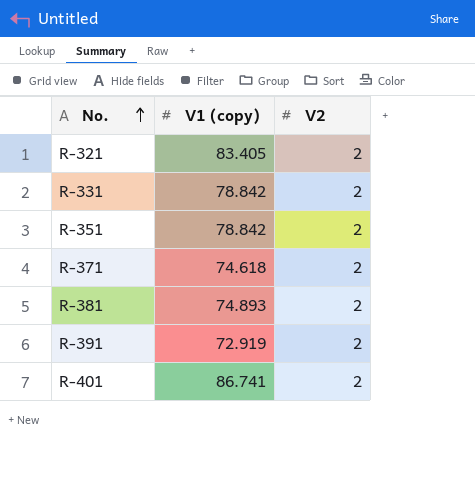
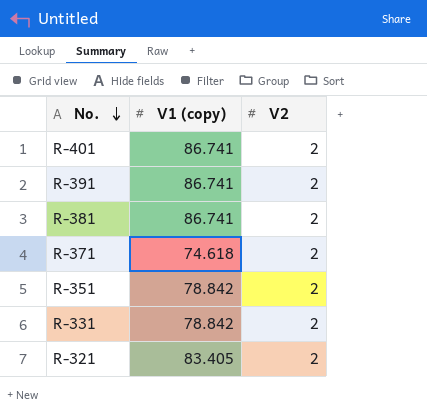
row order: No. ascending -> No. descending
R-391 | V1 (copy): 72.919 -> 86.741
R-381 | V1 (copy): 74.893 -> 86.741

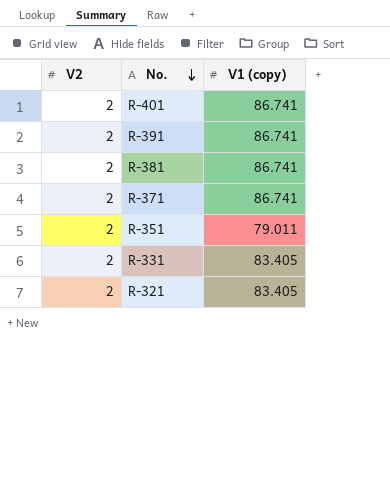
column V2 | position: 3 -> 1
R-371 | V1 (copy): 74.618 -> 86.741
R-351 | V1 (copy): 78.842 -> 79.011
R-331 | V1 (copy): 78.842 -> 83.405

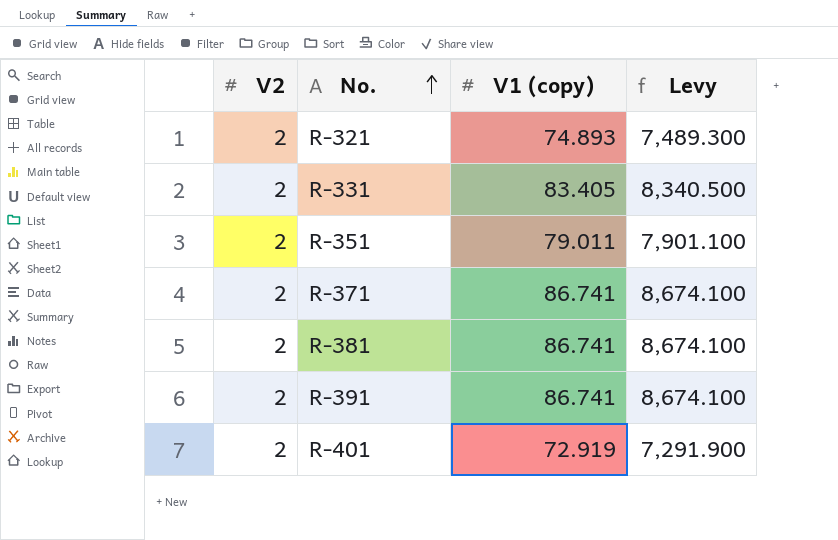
row order: No. descending -> No. ascending
column Levy | formula: none -> [V1 (copy)] * 100
R-321 | V1 (copy): 83.405 -> 74.893
R-401 | V1 (copy): 86.741 -> 72.919

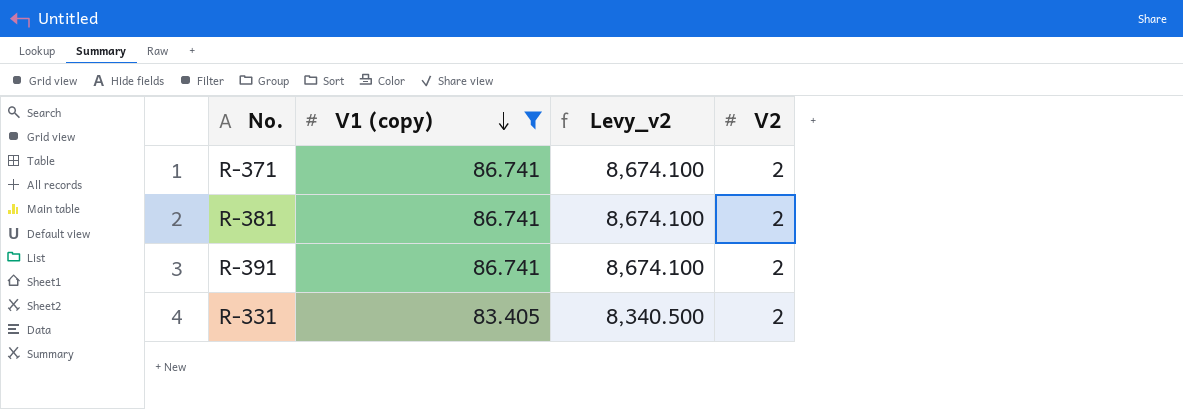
filter: none -> V1 (copy) >= 83.405
row order: No. ascending -> V1 (copy) descending
column name: Levy -> Levy_v2
column V2 | position: 1 -> 4

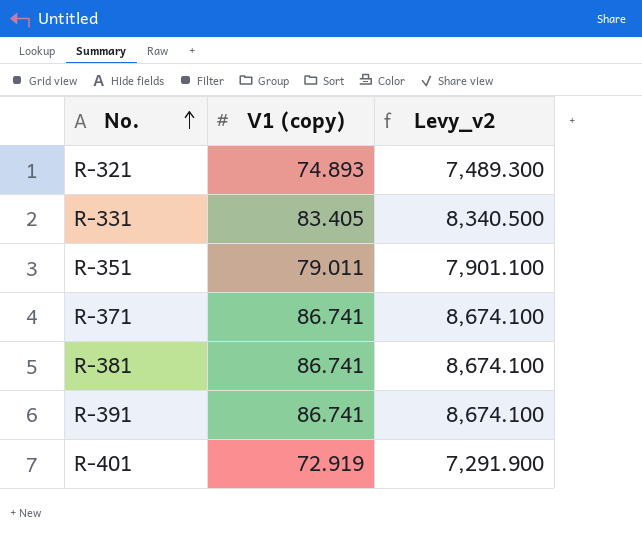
filter: V1 (copy) >= 83.405 -> none
row order: V1 (copy) descending -> No. ascending
column V2 | position: 4 -> none

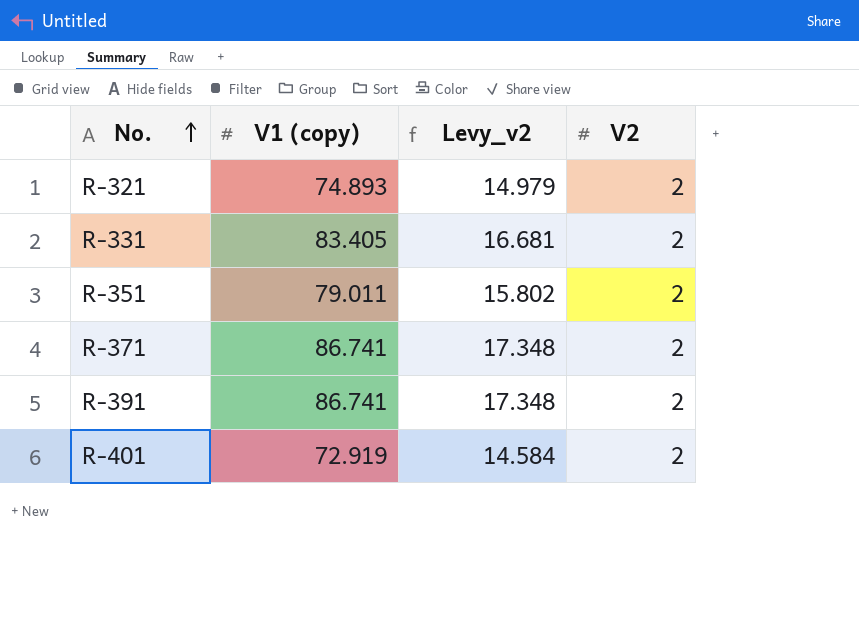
column Levy_v2 | formula: [V1 (copy)] * 100 -> [V1 (copy)] * 0.2
column V2 | position: none -> 4
row R-381: 86.741 | 8,674.100 -> none

